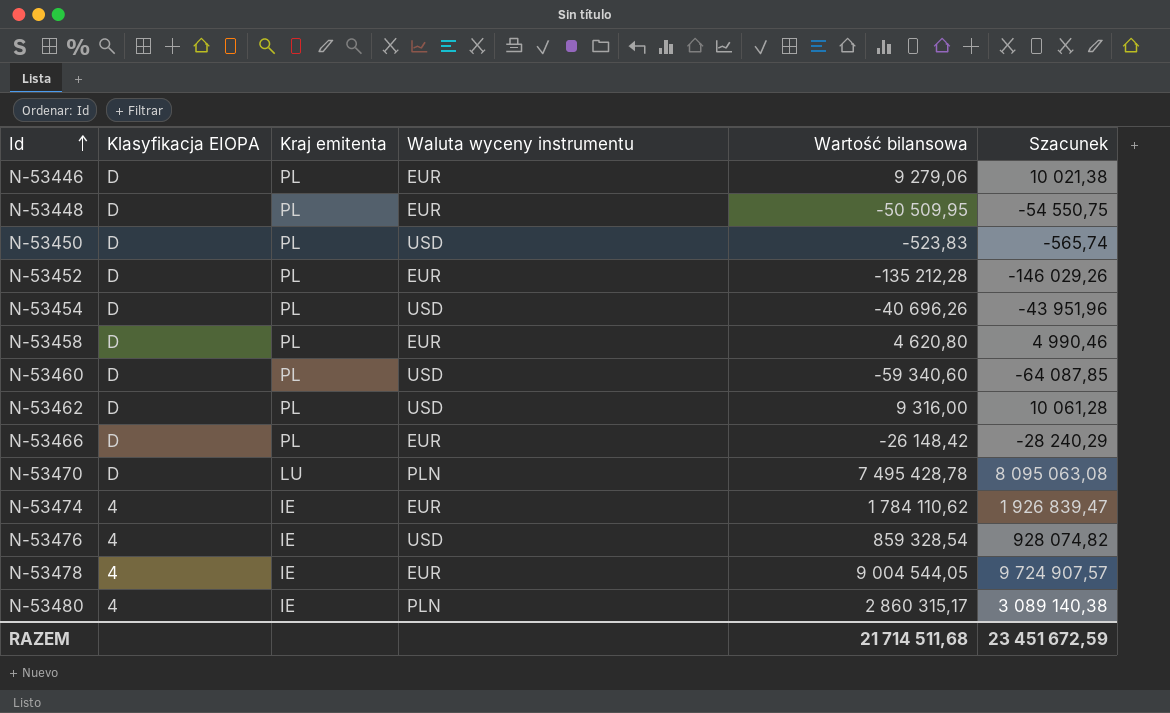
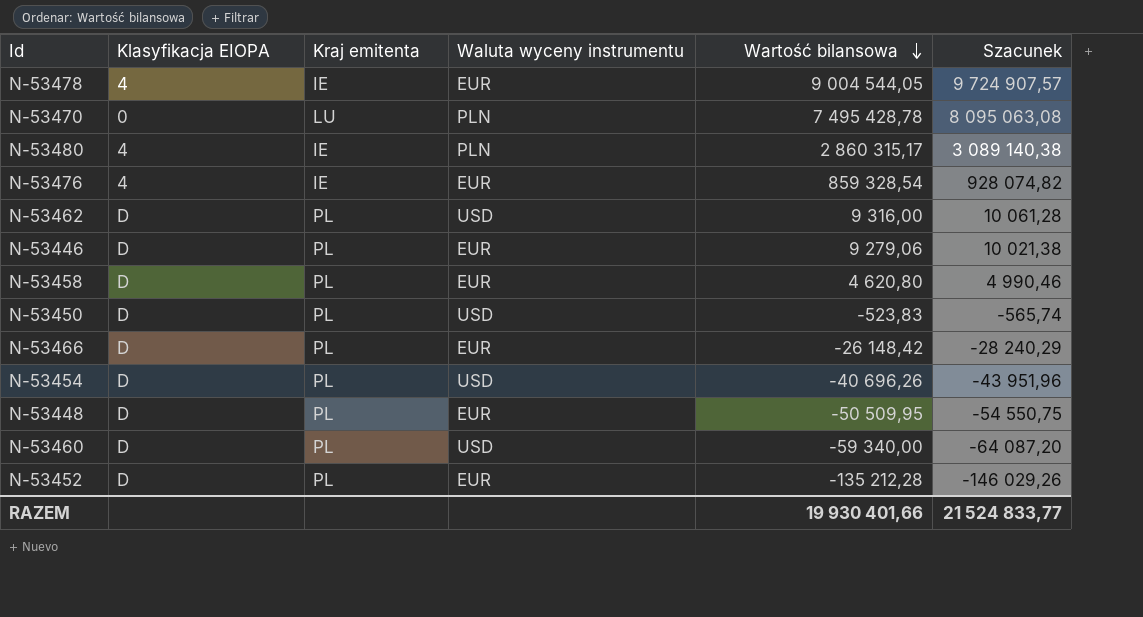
row order: Id ascending -> Wartość bilansowa descending
row N-53474: 4 | IE | EUR | 1 784 110,62 | 1 926 839,47 -> none
N-53470 | Klasyfikacja EIOPA: D -> 0
N-53476 | Waluta wyceny instrumentu: USD -> EUR
N-53460 | Wartość bilansowa: -59 340,60 -> -59 340,00
N-53460 | Szacunek: -64 087,85 -> -64 087,20
RAZEM | Wartość bilansowa: 21 714 511,68 -> 19 930 401,66
RAZEM | Szacunek: 23 451 672,59 -> 21 524 833,77

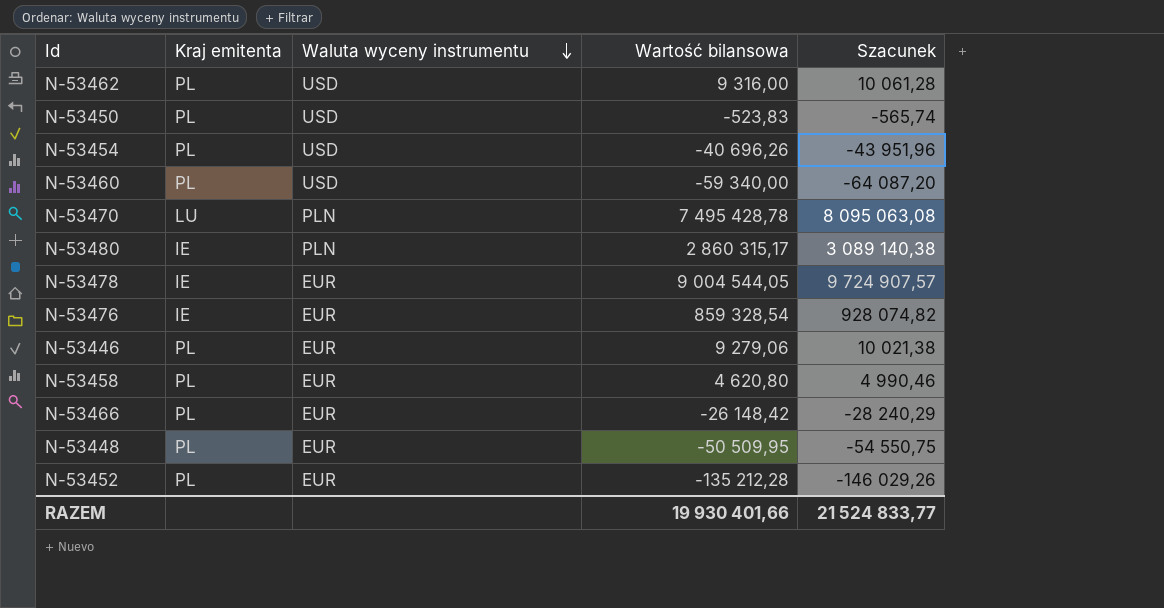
row order: Wartość bilansowa descending -> Waluta wyceny instrumentu descending
column Klasyfikacja EIOPA | position: 2 -> none

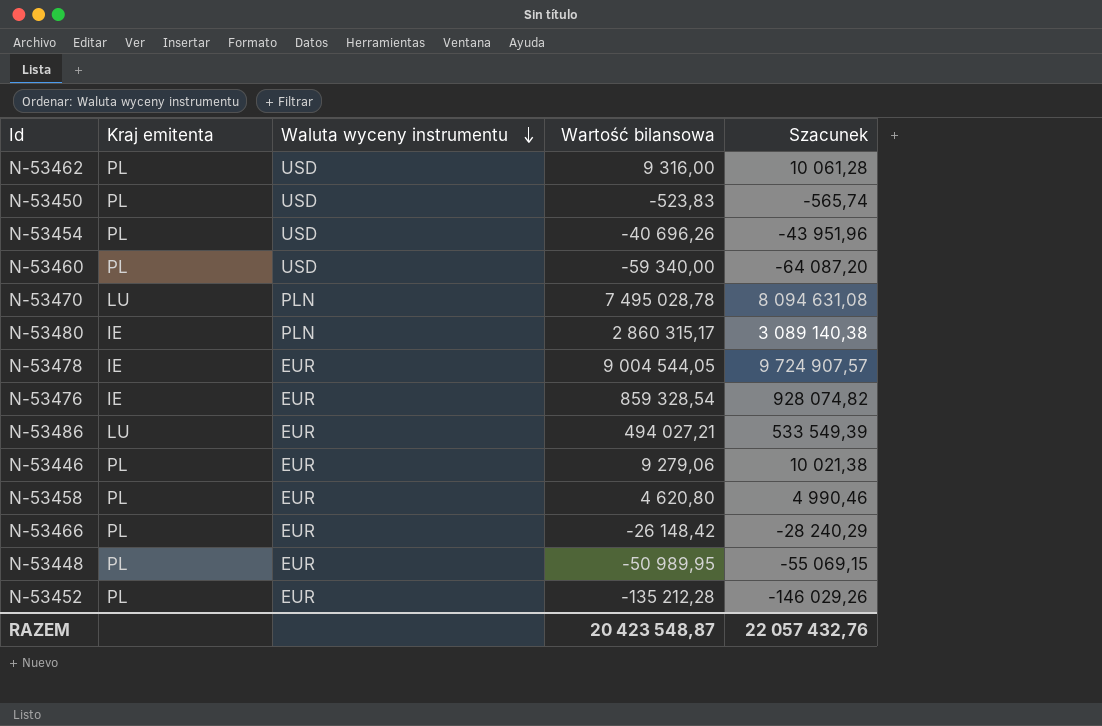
N-53470 | Wartość bilansowa: 7 495 428,78 -> 7 495 028,78
N-53470 | Szacunek: 8 095 063,08 -> 8 094 631,08
row N-53486: none -> LU | EUR | 494 027,21 | 533 549,39
N-53448 | Wartość bilansowa: -50 509,95 -> -50 989,95
N-53448 | Szacunek: -54 550,75 -> -55 069,15
RAZEM | Wartość bilansowa: 19 930 401,66 -> 20 423 548,87
RAZEM | Szacunek: 21 524 833,77 -> 22 057 432,76

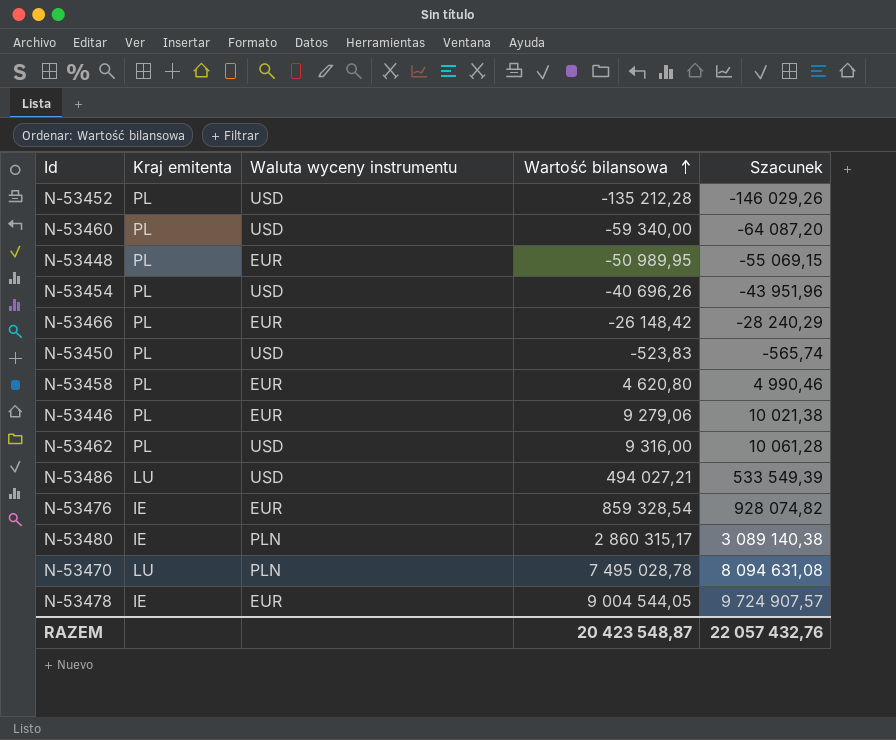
row order: Waluta wyceny instrumentu descending -> Wartość bilansowa ascending
N-53452 | Waluta wyceny instrumentu: EUR -> USD
N-53486 | Waluta wyceny instrumentu: EUR -> USD

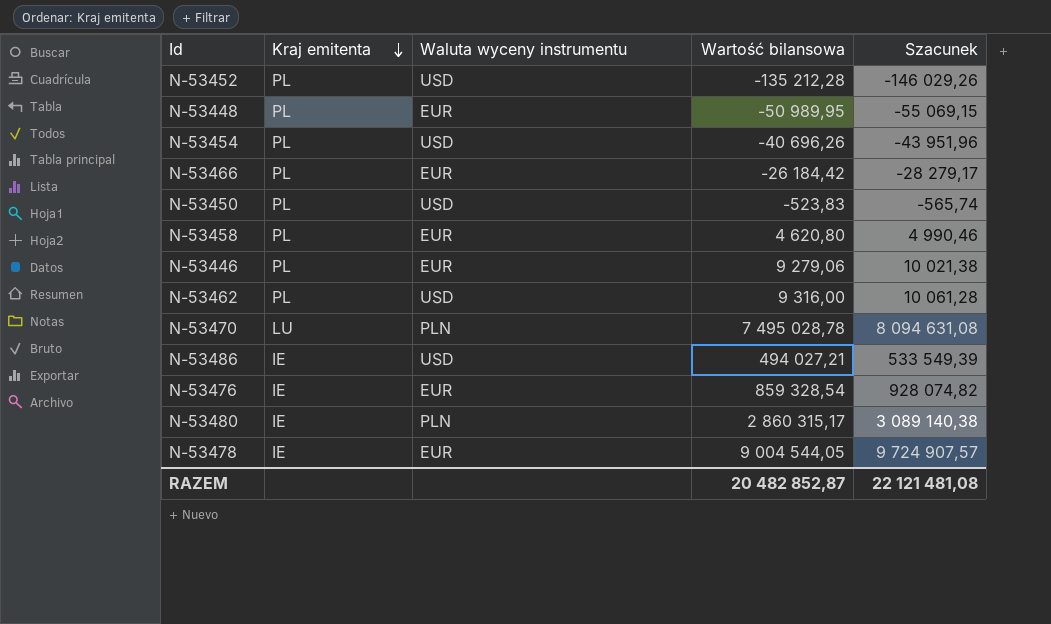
row order: Wartość bilansowa ascending -> Kraj emitenta descending
row N-53460: PL | USD | -59 340,00 | -64 087,20 -> none
N-53466 | Wartość bilansowa: -26 148,42 -> -26 184,42
N-53466 | Szacunek: -28 240,29 -> -28 279,17
N-53486 | Kraj emitenta: LU -> IE
RAZEM | Wartość bilansowa: 20 423 548,87 -> 20 482 852,87
RAZEM | Szacunek: 22 057 432,76 -> 22 121 481,08

